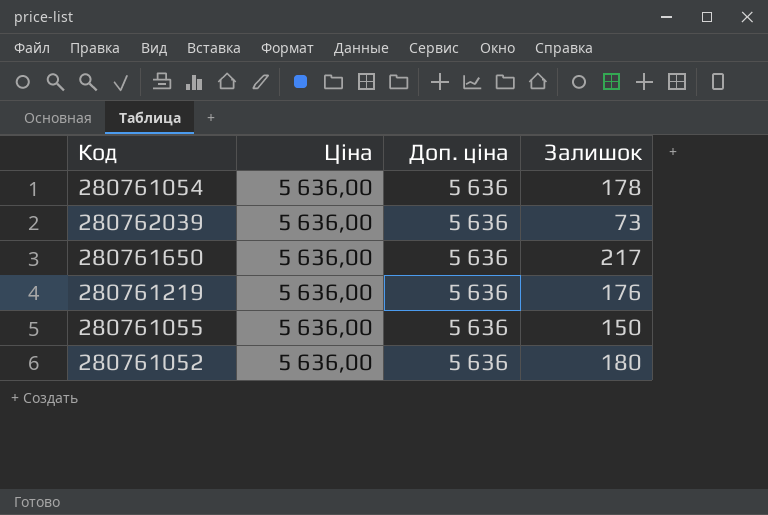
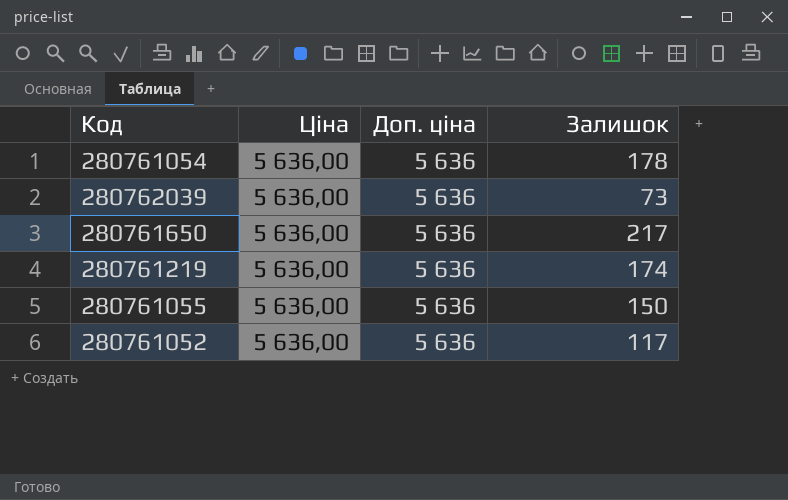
280761219 | Залишок: 176 -> 174
280761052 | Залишок: 180 -> 117

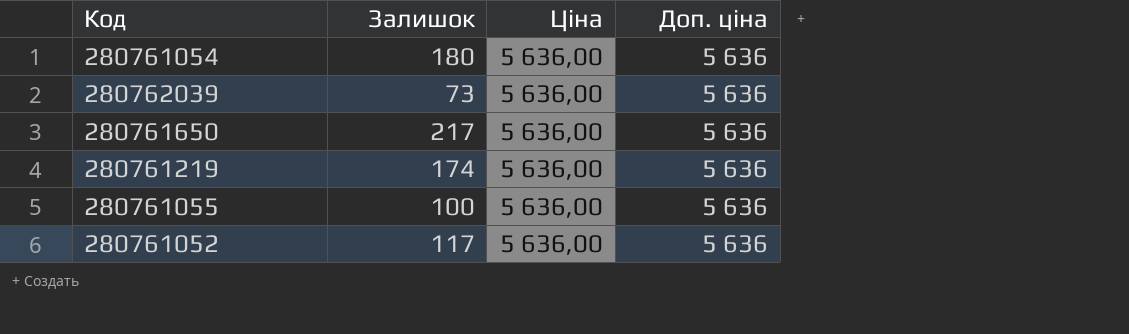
column Залишок | position: 4 -> 2
280761054 | Залишок: 178 -> 180
280761055 | Залишок: 150 -> 100

